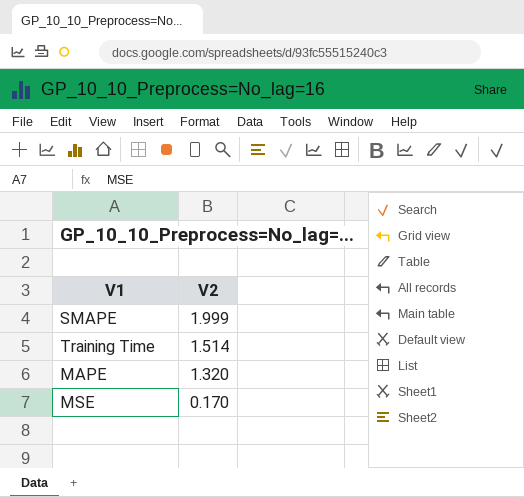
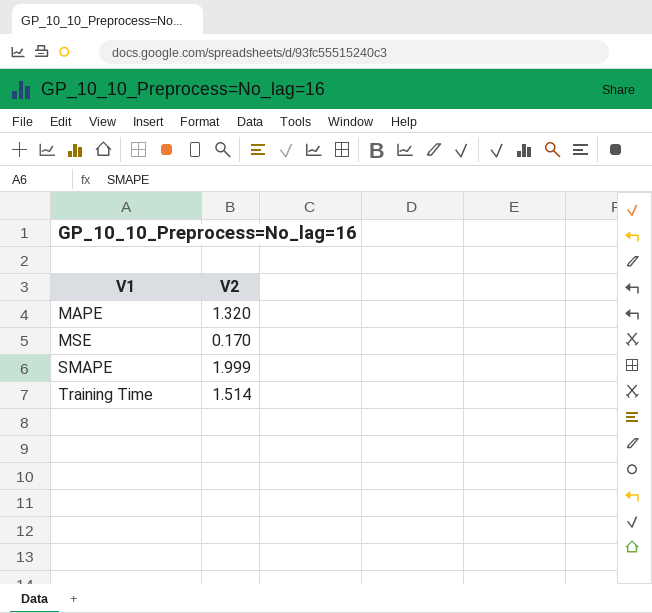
row order: V2 descending -> V1 ascending

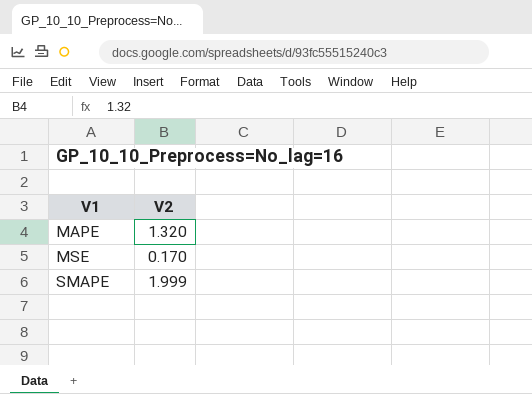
row Training Time: 1.514 -> none

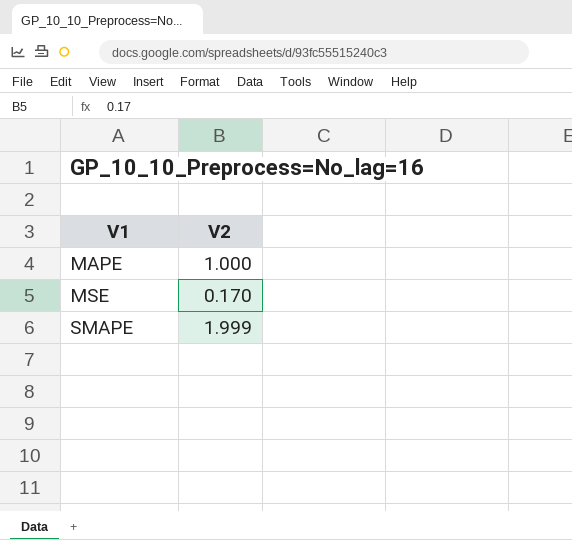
MAPE | V2: 1.320 -> 1.000

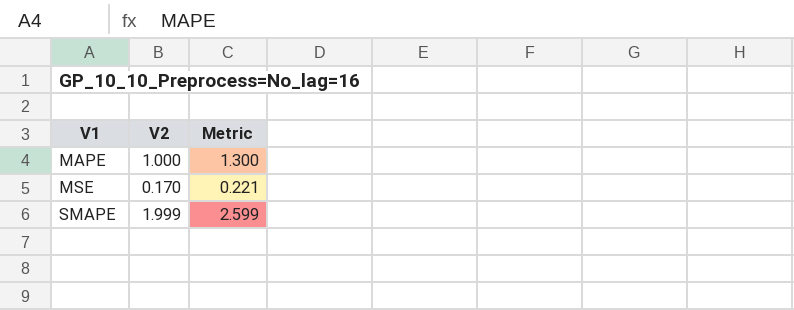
column Metric | formula: none -> [V2] * 1.3

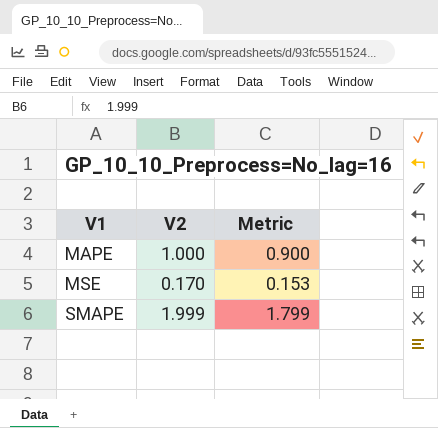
column Metric | formula: [V2] * 1.3 -> [V2] * 0.9

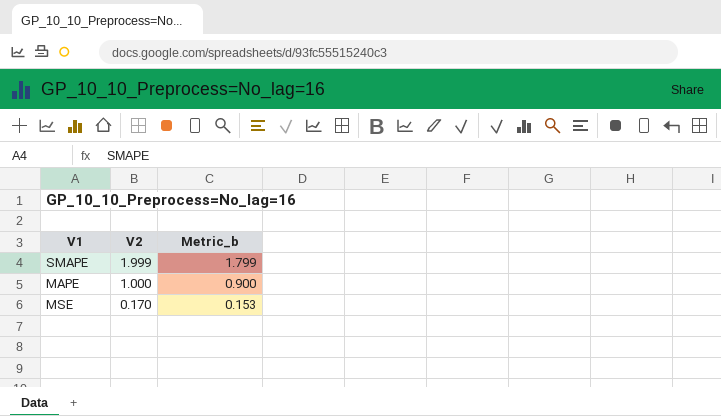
row order: V1 ascending -> V2 descending
column name: Metric -> Metric_b

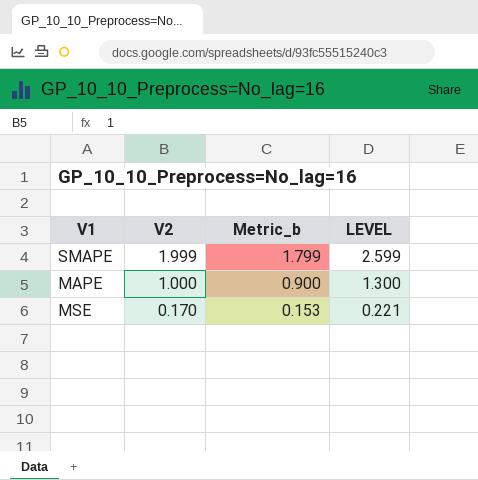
column LEVEL | formula: none -> [V2] * 1.3

